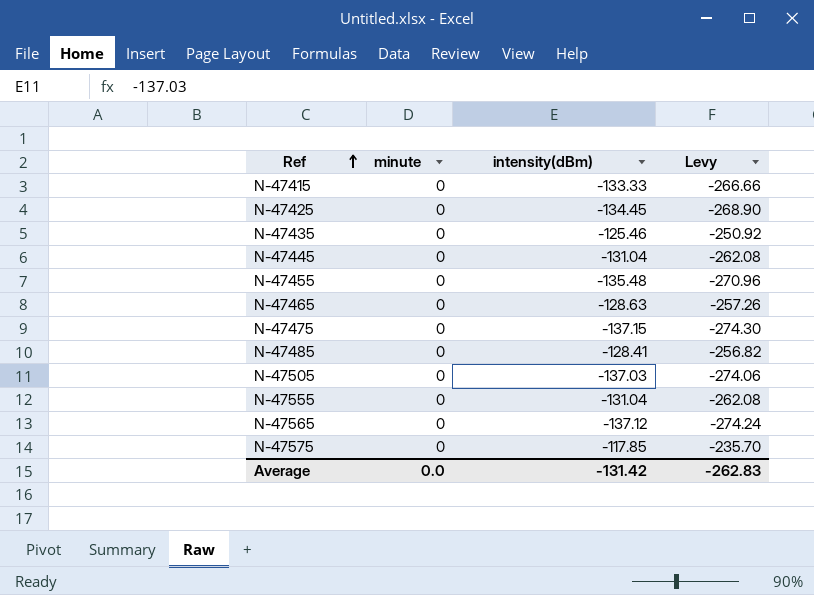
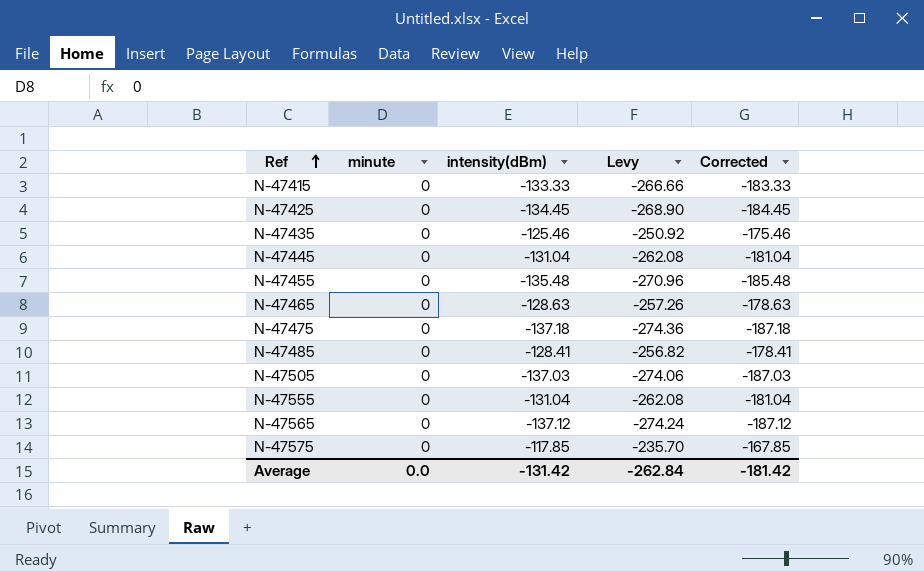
column Corrected | formula: none -> [intensity(dBm)] - 50
N-47475 | intensity(dBm): -137.15 -> -137.18
N-47475 | Levy: -274.30 -> -274.36
Average | Levy: -262.83 -> -262.84

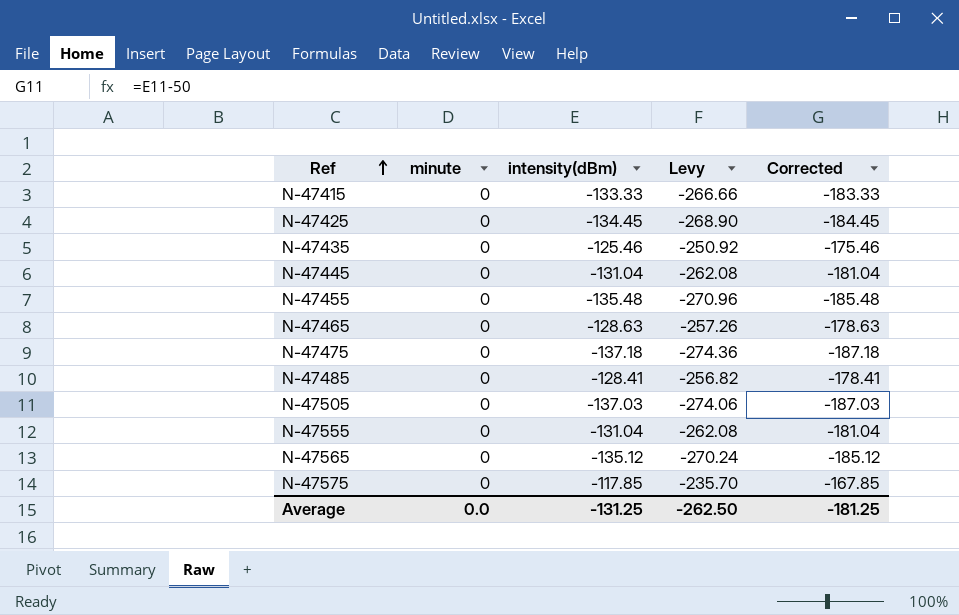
N-47565 | intensity(dBm): -137.12 -> -135.12
N-47565 | Levy: -274.24 -> -270.24
N-47565 | Corrected: -187.12 -> -185.12
Average | intensity(dBm): -131.42 -> -131.25
Average | Levy: -262.84 -> -262.50
Average | Corrected: -181.42 -> -181.25

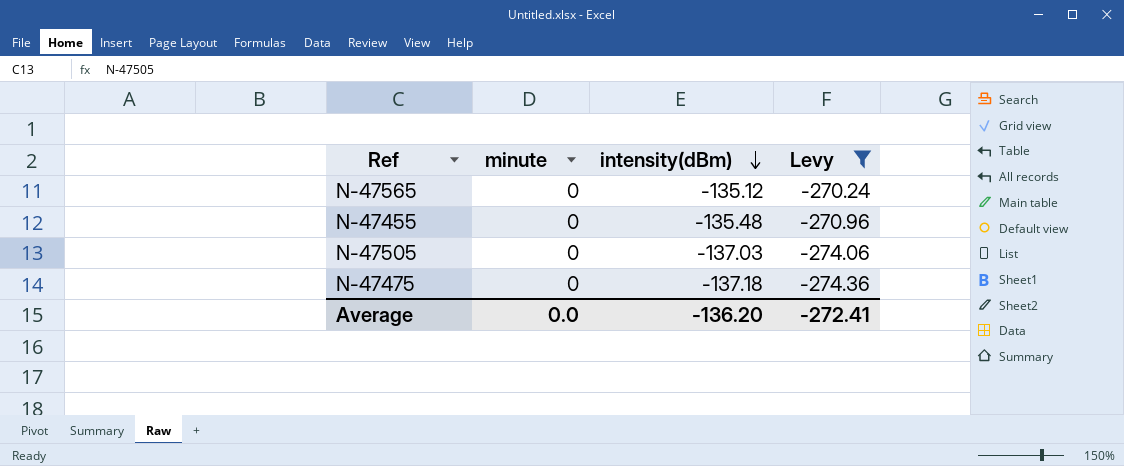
filter: none -> Levy <= -270.24
row order: Ref ascending -> intensity(dBm) descending
column Corrected | formula: [intensity(dBm)] - 50 -> none
Average | intensity(dBm): -131.25 -> -136.20
Average | Levy: -262.50 -> -272.41

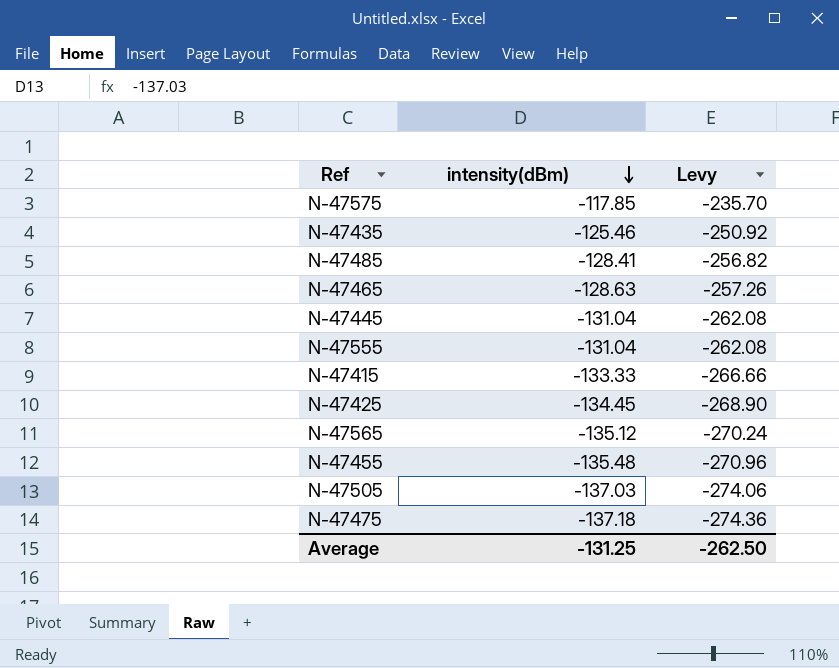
filter: Levy <= -270.24 -> none
column minute | position: 2 -> none
Average | intensity(dBm): -136.20 -> -131.25
Average | Levy: -272.41 -> -262.50

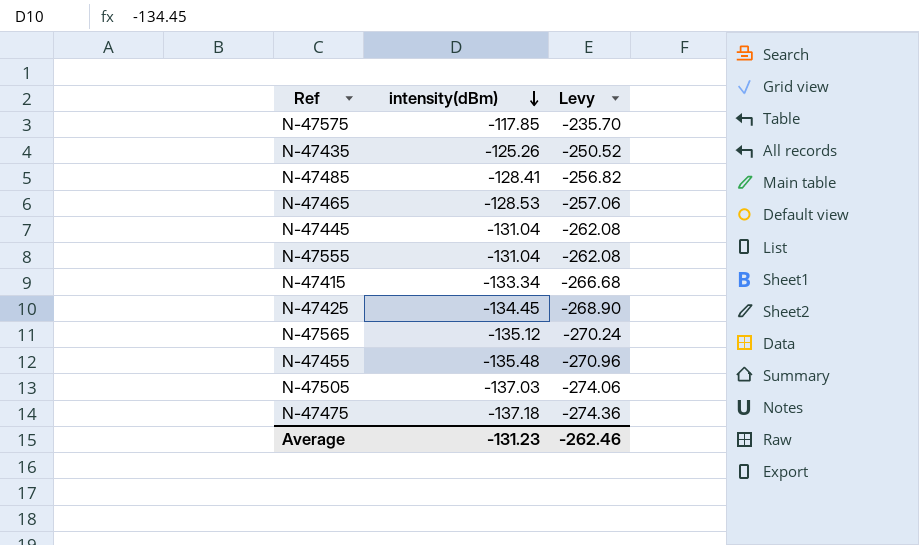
N-47435 | intensity(dBm): -125.46 -> -125.26
N-47435 | Levy: -250.92 -> -250.52
N-47465 | intensity(dBm): -128.63 -> -128.53
N-47465 | Levy: -257.26 -> -257.06
N-47415 | intensity(dBm): -133.33 -> -133.34
N-47415 | Levy: -266.66 -> -266.68
Average | intensity(dBm): -131.25 -> -131.23
Average | Levy: -262.50 -> -262.46

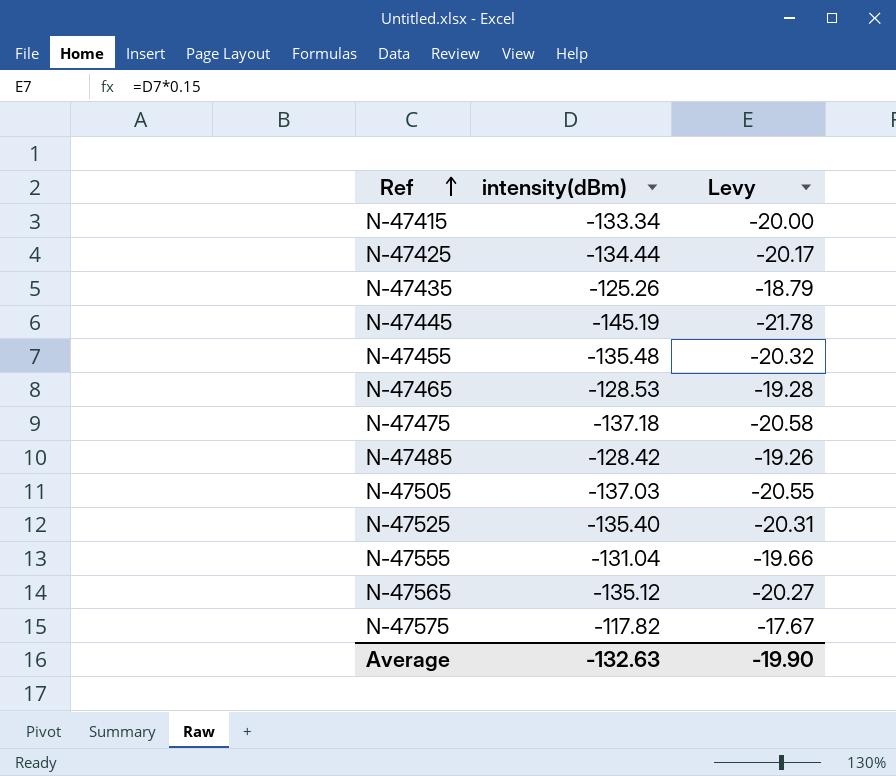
row order: intensity(dBm) descending -> Ref ascending
column Levy | formula: [intensity(dBm)] * 2 -> [intensity(dBm)] * 0.15
N-47425 | intensity(dBm): -134.45 -> -134.44
N-47445 | intensity(dBm): -131.04 -> -145.19
N-47485 | intensity(dBm): -128.41 -> -128.42
row N-47525: none -> -135.40 | -20.31
N-47575 | intensity(dBm): -117.85 -> -117.82
Average | intensity(dBm): -131.23 -> -132.63
Average | Levy: -262.46 -> -19.90

